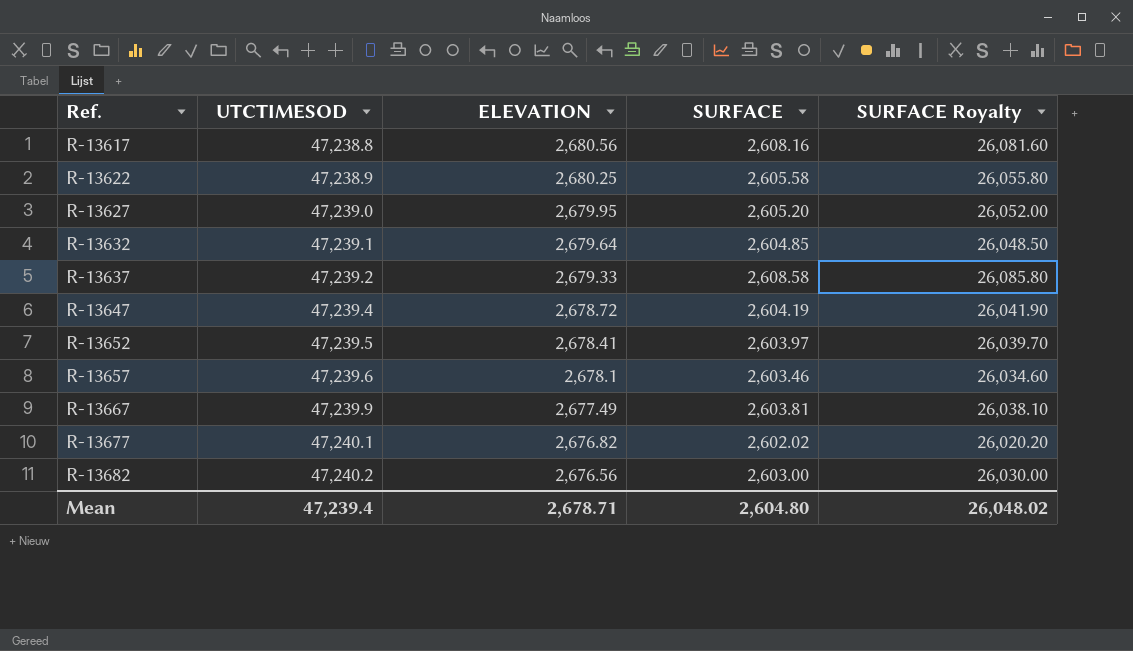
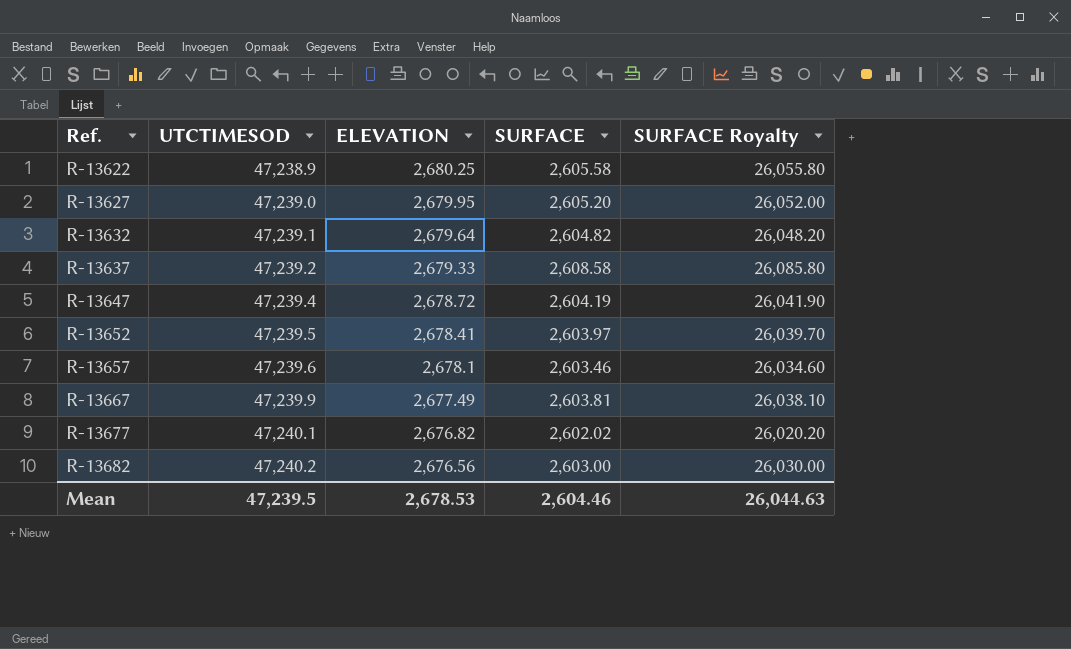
row R-13617: 47,238.8 | 2,680.56 | 2,608.16 | 26,081.60 -> none
R-13632 | SURFACE: 2,604.85 -> 2,604.82
R-13632 | SURFACE Royalty: 26,048.50 -> 26,048.20
Mean | UTCTIMESOD: 47,239.4 -> 47,239.5
Mean | ELEVATION: 2,678.71 -> 2,678.53
Mean | SURFACE: 2,604.80 -> 2,604.46
Mean | SURFACE Royalty: 26,048.02 -> 26,044.63

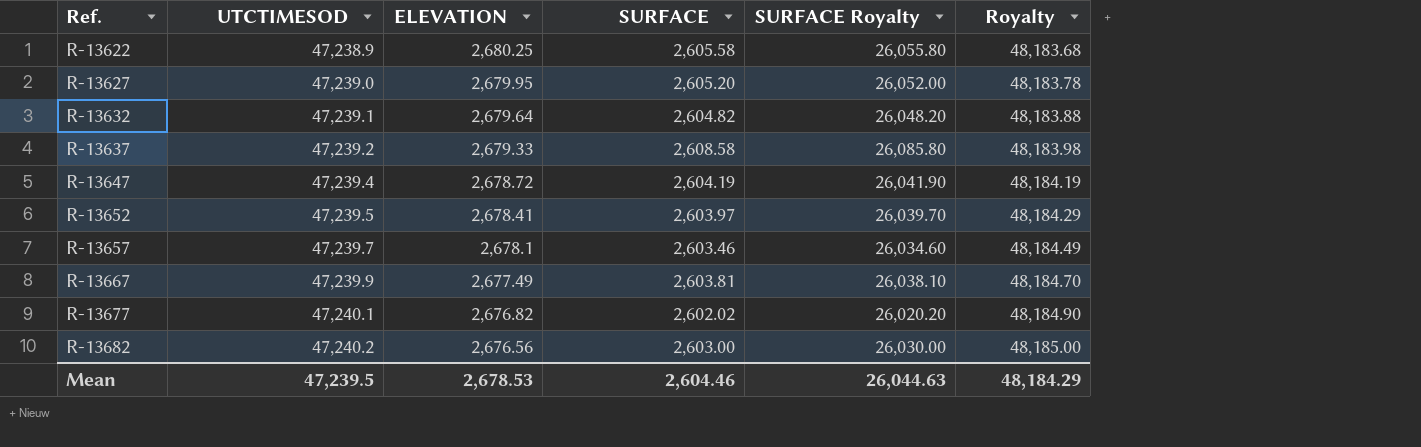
column Royalty | formula: none -> [UTCTIMESOD] * 1.02
R-13657 | UTCTIMESOD: 47,239.6 -> 47,239.7

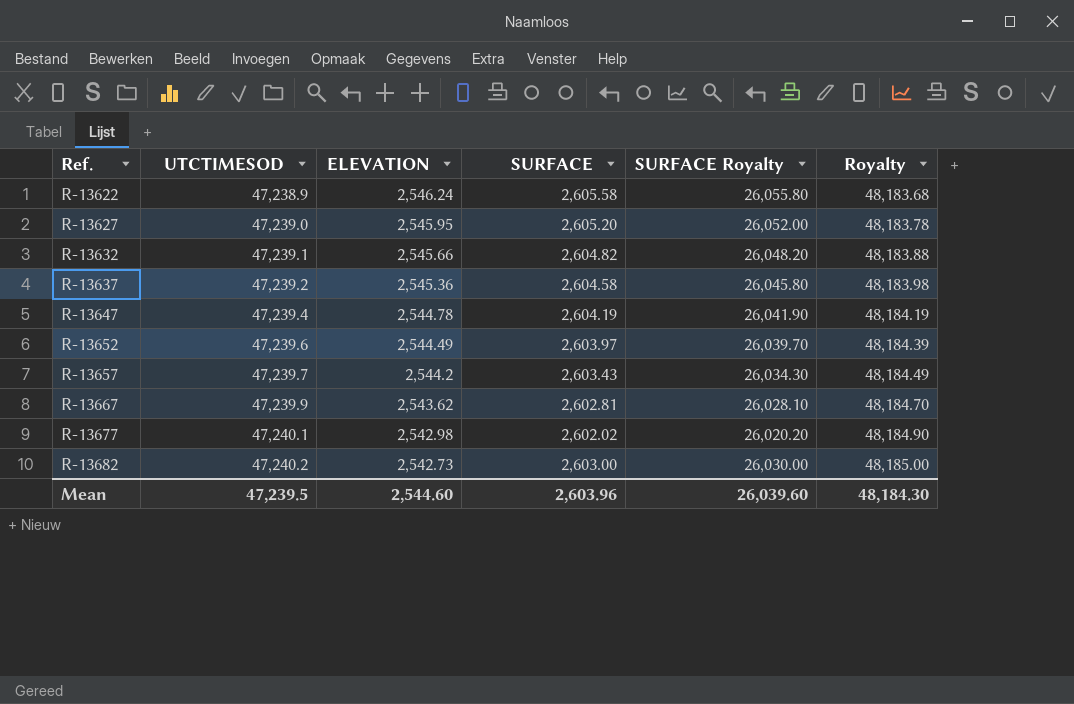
R-13622 | ELEVATION: 2,680.25 -> 2,546.24
R-13627 | ELEVATION: 2,679.95 -> 2,545.95
R-13632 | ELEVATION: 2,679.64 -> 2,545.66
R-13637 | ELEVATION: 2,679.33 -> 2,545.36
R-13637 | SURFACE: 2,608.58 -> 2,604.58
R-13637 | SURFACE Royalty: 26,085.80 -> 26,045.80
R-13647 | ELEVATION: 2,678.72 -> 2,544.78
R-13652 | UTCTIMESOD: 47,239.5 -> 47,239.6
R-13652 | ELEVATION: 2,678.41 -> 2,544.49
R-13652 | Royalty: 48,184.29 -> 48,184.39
R-13657 | ELEVATION: 2,678.1 -> 2,544.2
R-13657 | SURFACE: 2,603.46 -> 2,603.43
R-13657 | SURFACE Royalty: 26,034.60 -> 26,034.30
R-13667 | ELEVATION: 2,677.49 -> 2,543.62
R-13667 | SURFACE: 2,603.81 -> 2,602.81
R-13667 | SURFACE Royalty: 26,038.10 -> 26,028.10
R-13677 | ELEVATION: 2,676.82 -> 2,542.98
R-13682 | ELEVATION: 2,676.56 -> 2,542.73
Mean | ELEVATION: 2,678.53 -> 2,544.60
Mean | SURFACE: 2,604.46 -> 2,603.96
Mean | SURFACE Royalty: 26,044.63 -> 26,039.60
Mean | Royalty: 48,184.29 -> 48,184.30

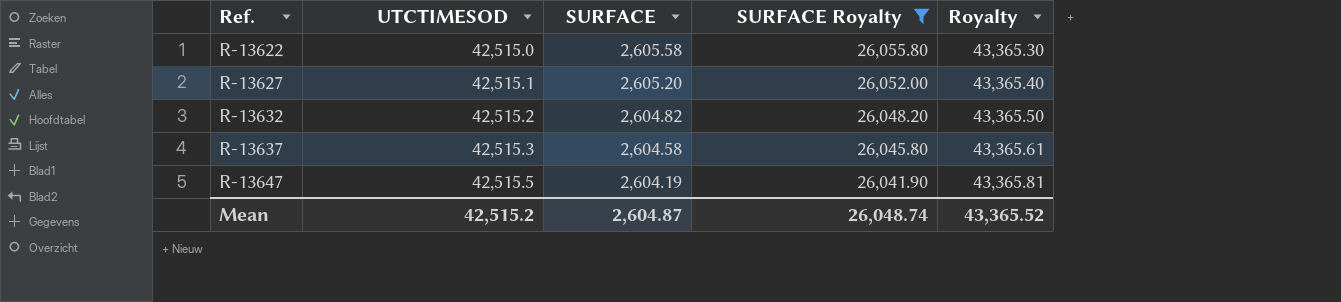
filter: none -> SURFACE Royalty >= 26,041.90
column ELEVATION | position: 3 -> none
R-13622 | UTCTIMESOD: 47,238.9 -> 42,515.0
R-13622 | Royalty: 48,183.68 -> 43,365.30
R-13627 | UTCTIMESOD: 47,239.0 -> 42,515.1
R-13627 | Royalty: 48,183.78 -> 43,365.40
R-13632 | UTCTIMESOD: 47,239.1 -> 42,515.2
R-13632 | Royalty: 48,183.88 -> 43,365.50
R-13637 | UTCTIMESOD: 47,239.2 -> 42,515.3
R-13637 | Royalty: 48,183.98 -> 43,365.61
R-13647 | UTCTIMESOD: 47,239.4 -> 42,515.5
R-13647 | Royalty: 48,184.19 -> 43,365.81
Mean | UTCTIMESOD: 47,239.5 -> 42,515.2
Mean | SURFACE: 2,603.96 -> 2,604.87
Mean | SURFACE Royalty: 26,039.60 -> 26,048.74
Mean | Royalty: 48,184.30 -> 43,365.52

